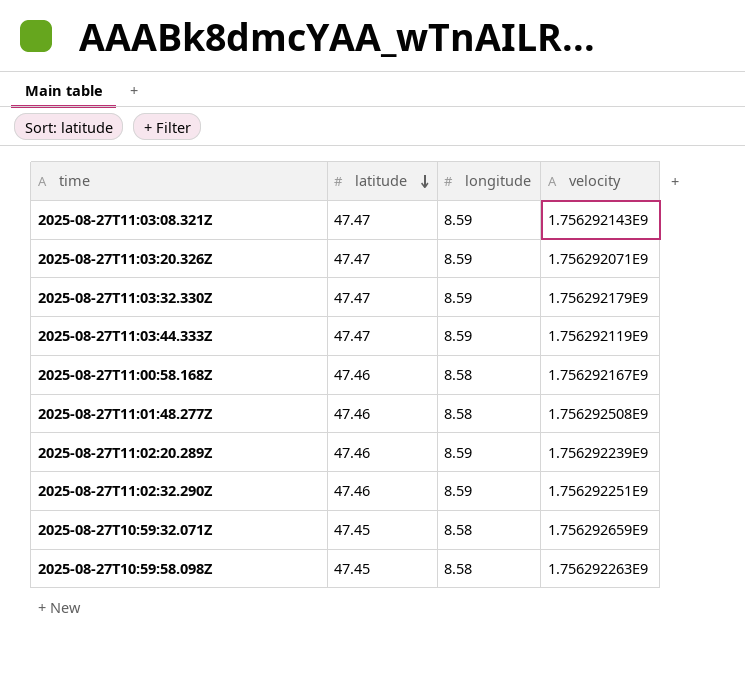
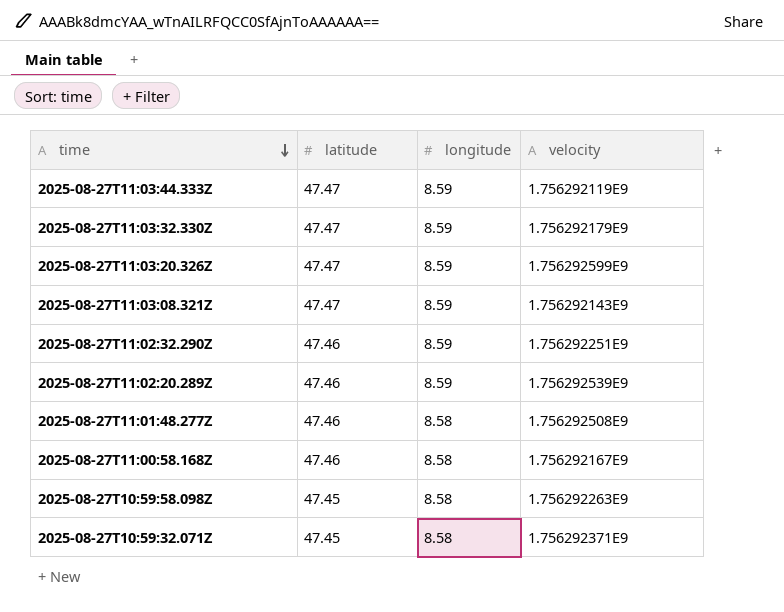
row order: latitude descending -> time descending
2025-08-27T11:03:20.326Z | velocity: 1.756292071E9 -> 1.756292599E9
2025-08-27T11:02:20.289Z | velocity: 1.756292239E9 -> 1.756292539E9
2025-08-27T10:59:32.071Z | velocity: 1.756292659E9 -> 1.756292371E9

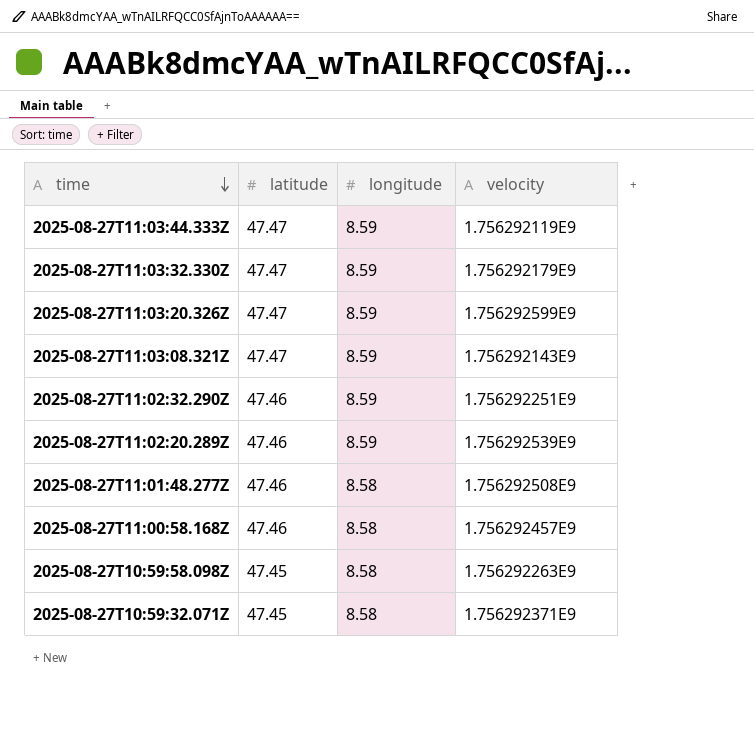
2025-08-27T11:00:58.168Z | velocity: 1.756292167E9 -> 1.756292457E9

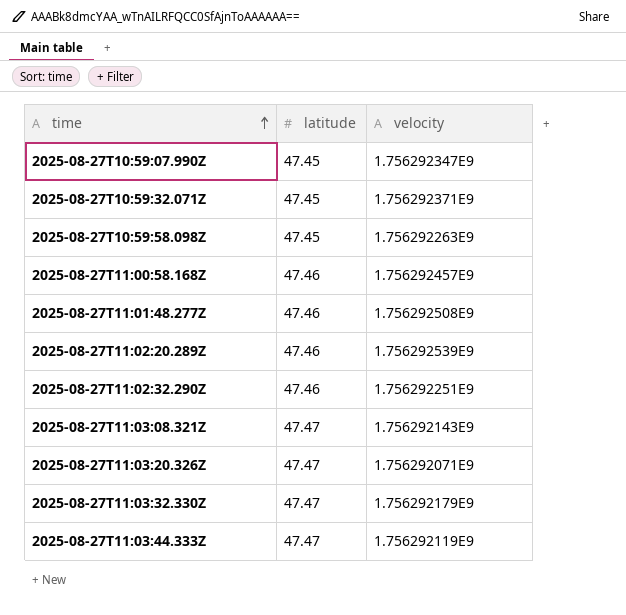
row order: time descending -> time ascending
column longitude | position: 3 -> none
row 2025-08-27T10:59:07.990Z: none -> 47.45 | 1.756292347E9
2025-08-27T11:03:20.326Z | velocity: 1.756292599E9 -> 1.756292071E9

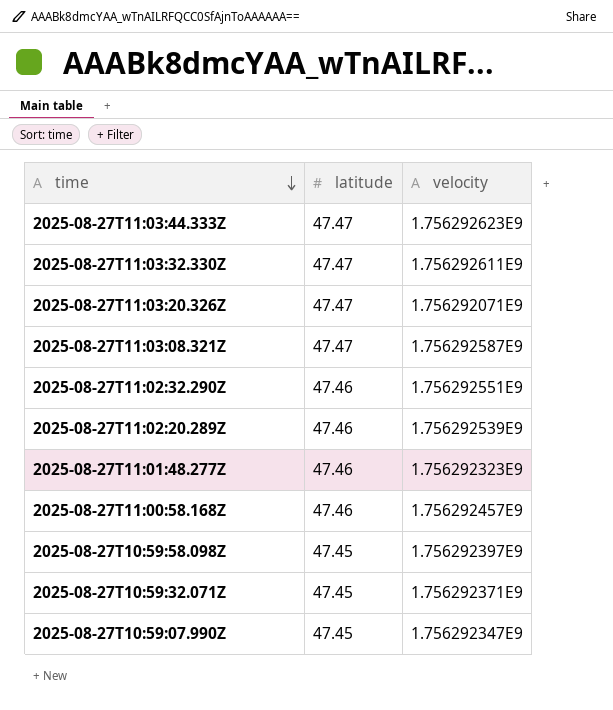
row order: time ascending -> time descending
2025-08-27T11:03:44.333Z | velocity: 1.756292119E9 -> 1.756292623E9
2025-08-27T11:03:32.330Z | velocity: 1.756292179E9 -> 1.756292611E9
2025-08-27T11:03:08.321Z | velocity: 1.756292143E9 -> 1.756292587E9
2025-08-27T11:02:32.290Z | velocity: 1.756292251E9 -> 1.756292551E9
2025-08-27T11:01:48.277Z | velocity: 1.756292508E9 -> 1.756292323E9
2025-08-27T10:59:58.098Z | velocity: 1.756292263E9 -> 1.756292397E9

